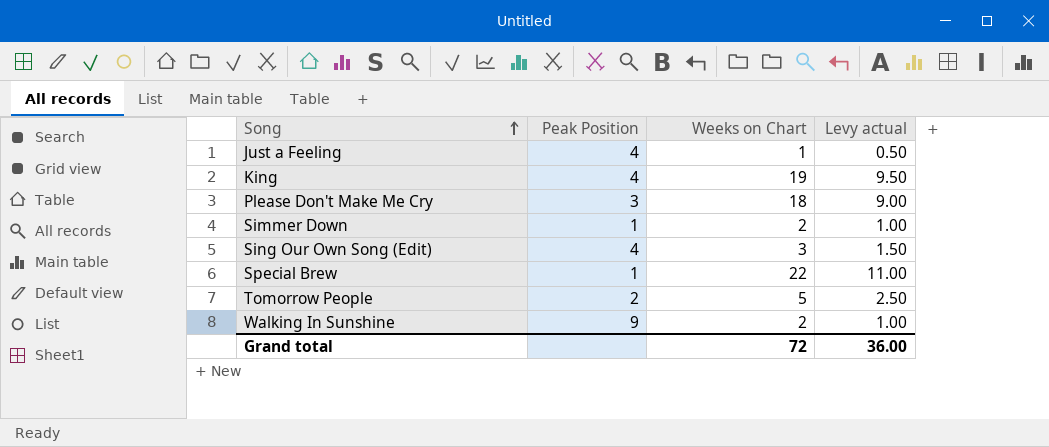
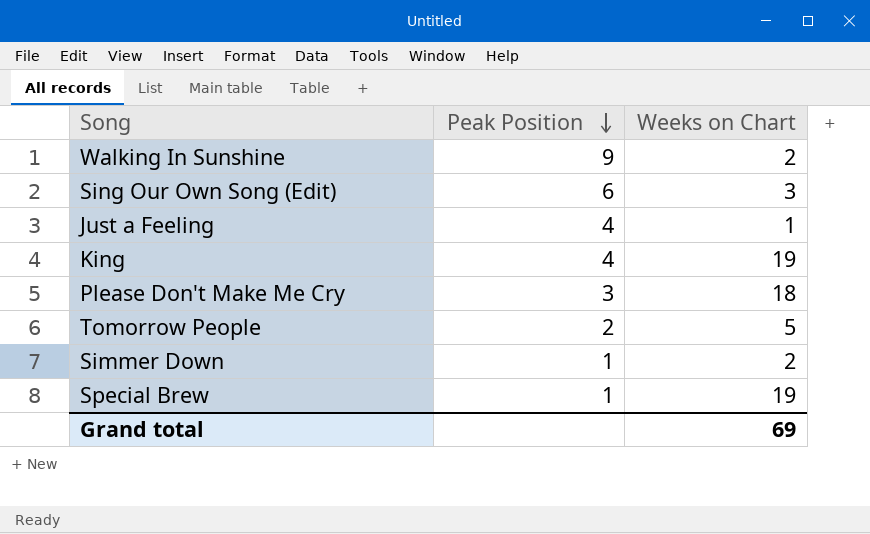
row order: Song ascending -> Peak Position descending
column Levy actual | formula: [Weeks on Chart] * 0.5 -> none
Sing Our Own Song (Edit) | Peak Position: 4 -> 6
Special Brew | Weeks on Chart: 22 -> 19
Grand total | Weeks on Chart: 72 -> 69

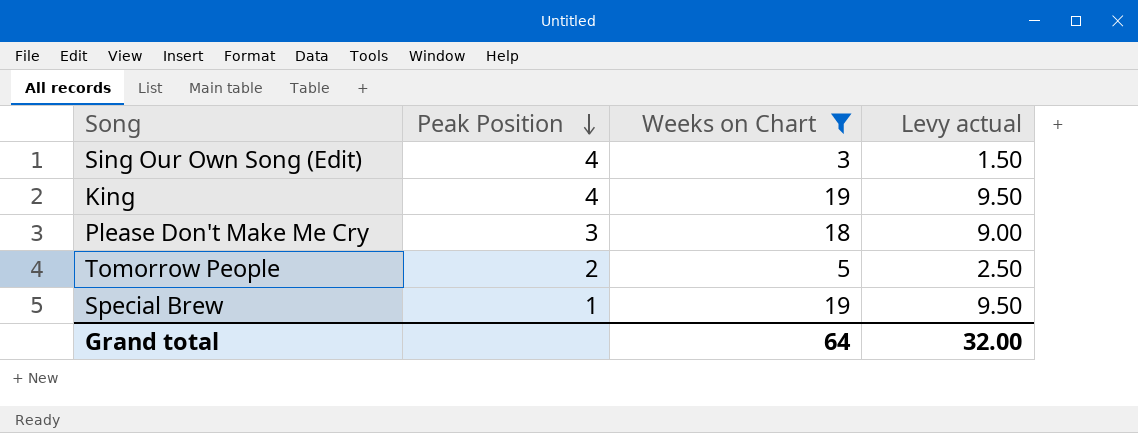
filter: none -> Weeks on Chart >= 3
column Levy actual | formula: none -> [Weeks on Chart] * 0.5
Sing Our Own Song (Edit) | Peak Position: 6 -> 4
Grand total | Weeks on Chart: 69 -> 64

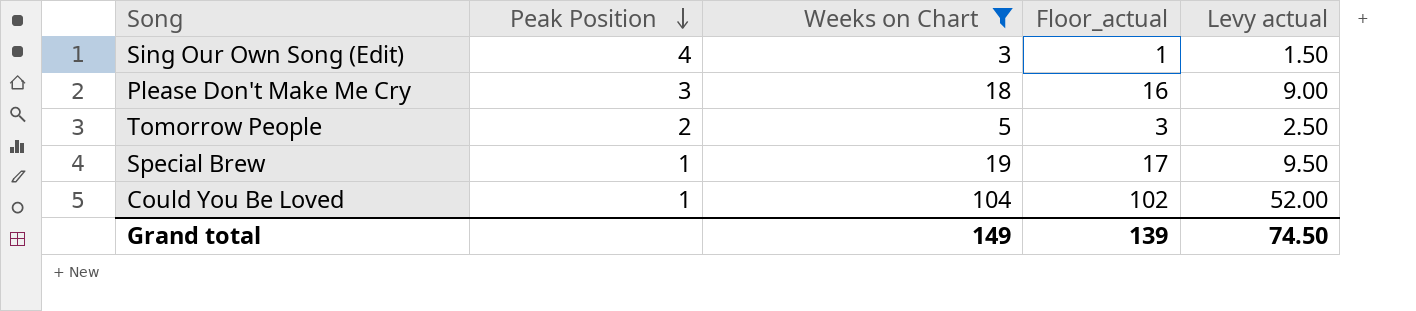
column Floor_actual | formula: none -> [Weeks on Chart] - 2
row King: 4 | 19 | 9.50 -> none
row Could You Be Loved: none -> 1 | 104 | 102 | 52.00
Grand total | Weeks on Chart: 64 -> 149
Grand total | Levy actual: 32.00 -> 74.50

